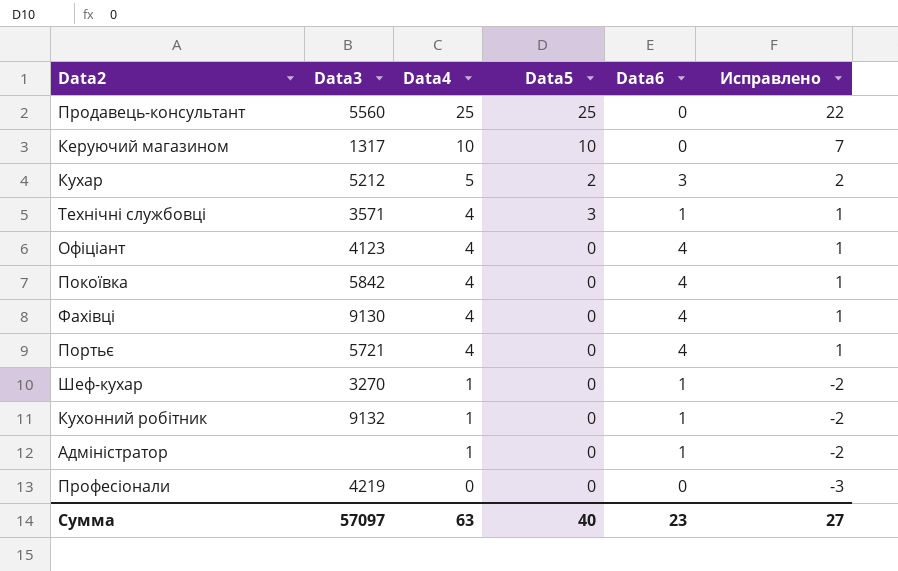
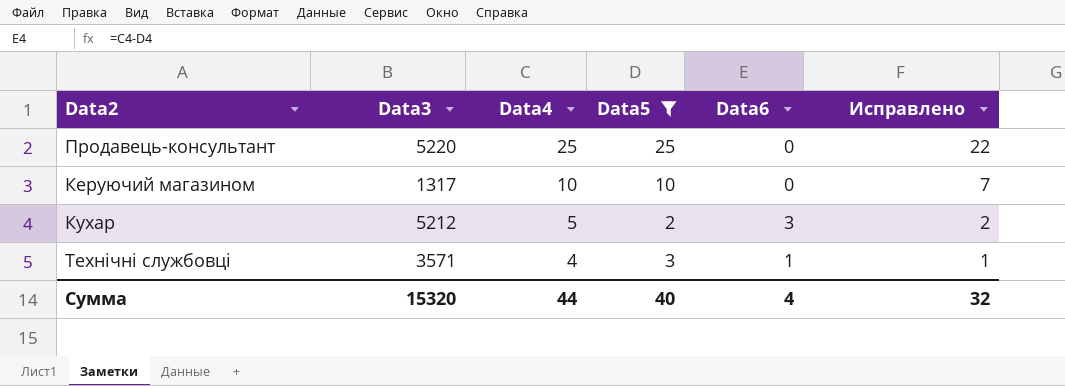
filter: none -> Data5 != 0
Продавець-консультант | Data3: 5560 -> 5220
Сумма | Data3: 57097 -> 15320
Сумма | Data4: 63 -> 44
Сумма | Data6: 23 -> 4
Сумма | Исправлено: 27 -> 32

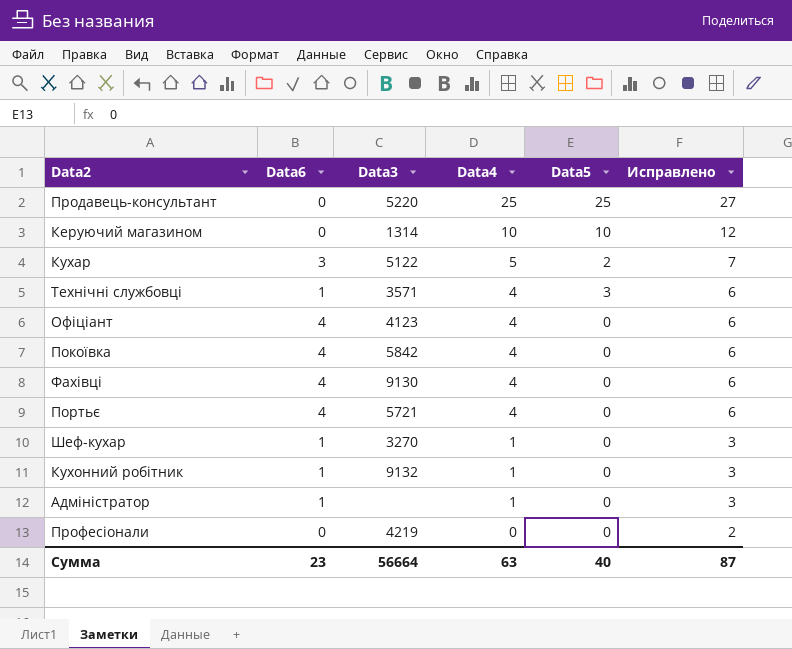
filter: Data5 != 0 -> none
column Data6 | position: 5 -> 2
column Исправлено | formula: [Data4] - 3 -> [Data4] + 2
Керуючий магазином | Data3: 1317 -> 1314
Кухар | Data3: 5212 -> 5122
Сумма | Data6: 4 -> 23
Сумма | Data3: 15320 -> 56664
Сумма | Data4: 44 -> 63
Сумма | Исправлено: 32 -> 87

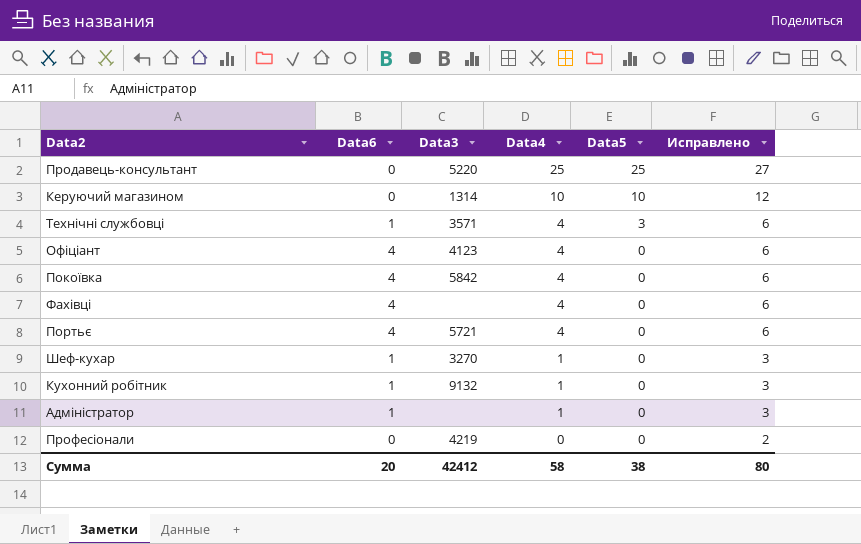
row Кухар: 3 | 5122 | 5 | 2 | 7 -> none
Фахівці | Data3: 9130 -> none
Сумма | Data6: 23 -> 20
Сумма | Data3: 56664 -> 42412
Сумма | Data4: 63 -> 58
Сумма | Data5: 40 -> 38
Сумма | Исправлено: 87 -> 80

